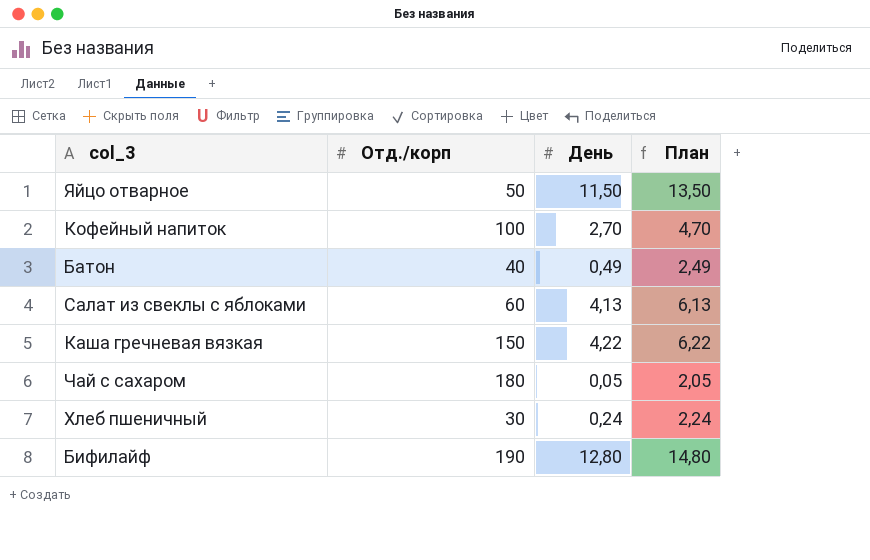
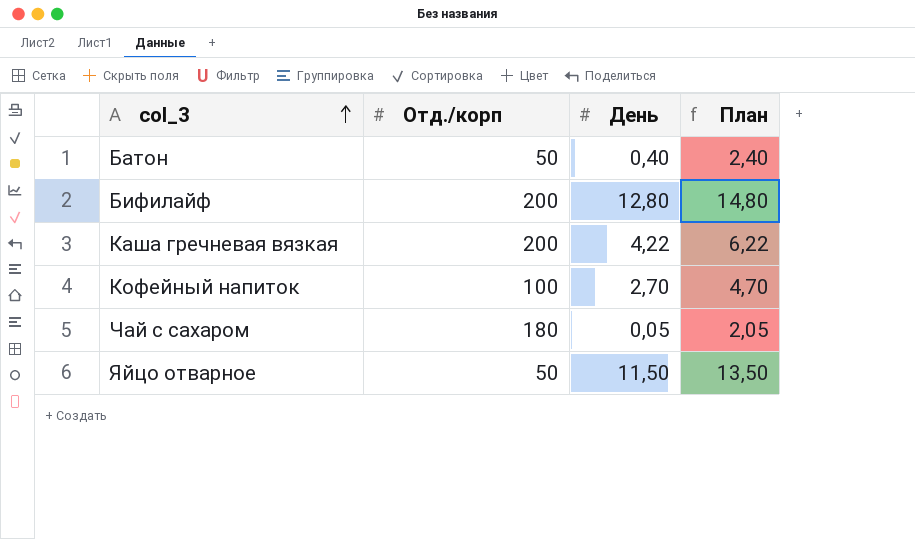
row order: none -> col_3 ascending
row Салат из свеклы с яблоками: 60 | 4,13 | 6,13 -> none
row Хлеб пшеничный: 30 | 0,24 | 2,24 -> none
Батон | Отд./корп: 40 -> 50
Батон | День: 0,49 -> 0,40
Батон | План: 2,49 -> 2,40
Бифилайф | Отд./корп: 190 -> 200
Каша гречневая вязкая | Отд./корп: 150 -> 200

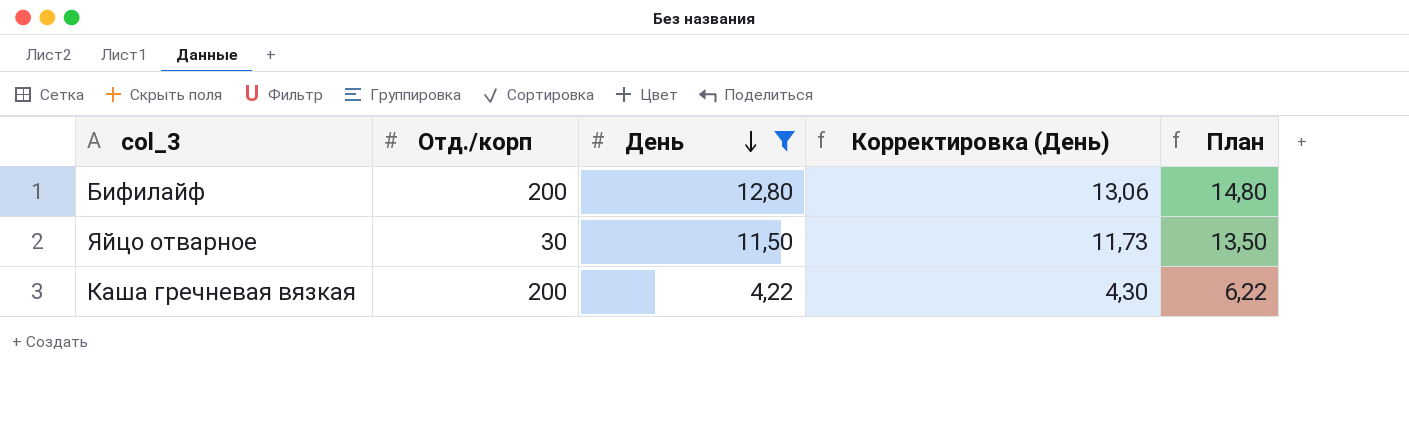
filter: none -> День >= 4,22
row order: col_3 ascending -> День descending
column Корректировка (День) | formula: none -> [День] * 1,02
Яйцо отварное | Отд./корп: 50 -> 30

